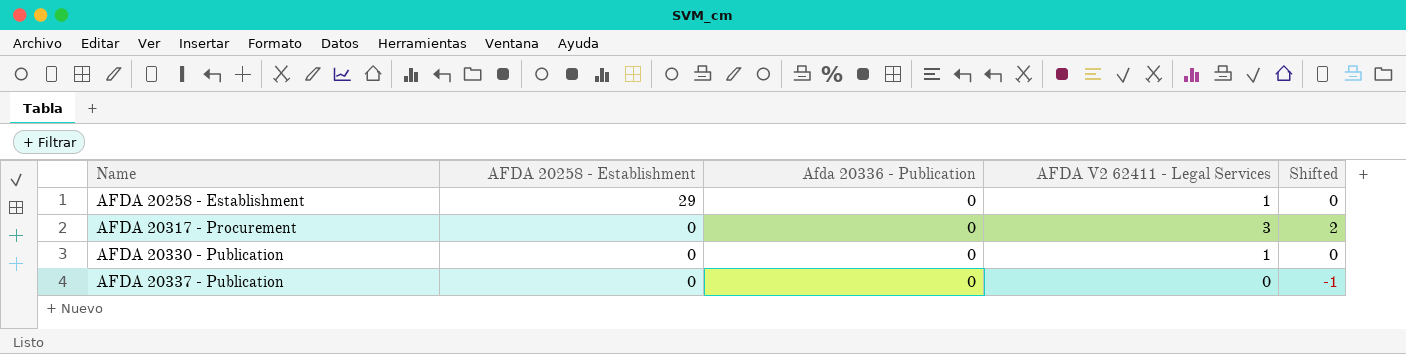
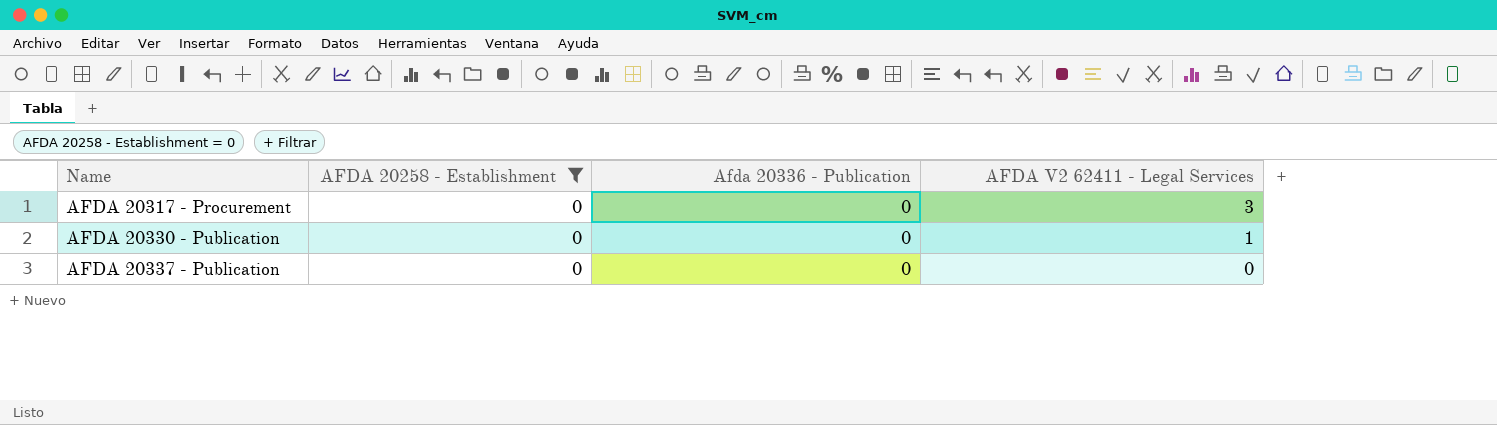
filter: none -> AFDA 20258 - Establishment = 0
column Shifted | formula: [AFDA V2 62411 - Legal Services] - 1 -> none

